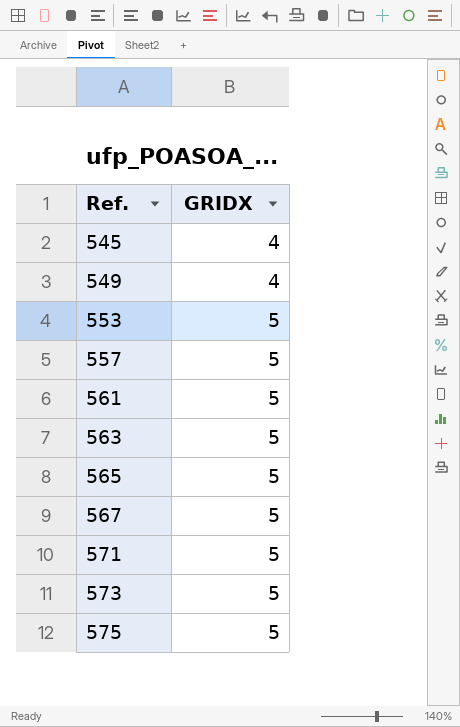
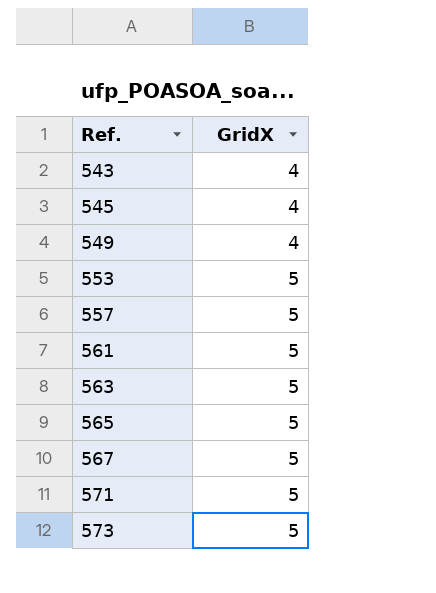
column name: GRIDX -> GridX
row 575: 5 -> none
row 543: none -> 4

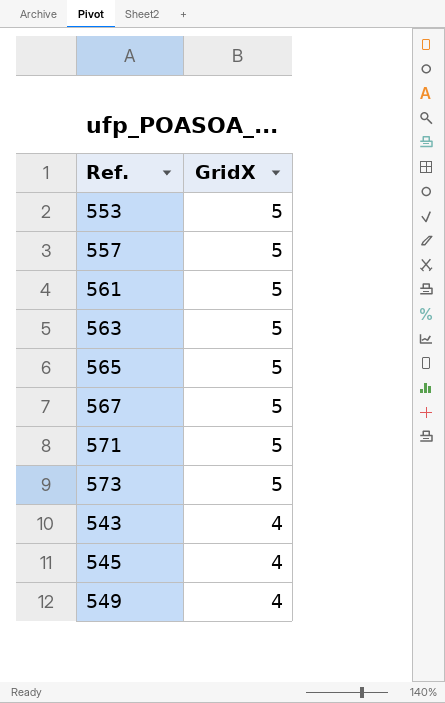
row order: Ref. ascending -> GridX descending

